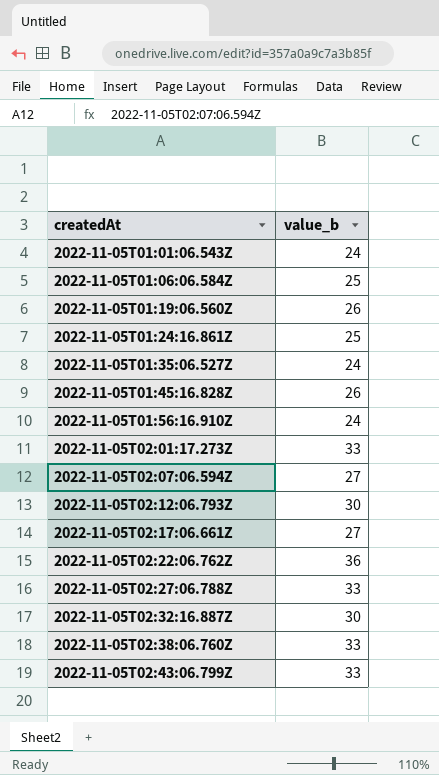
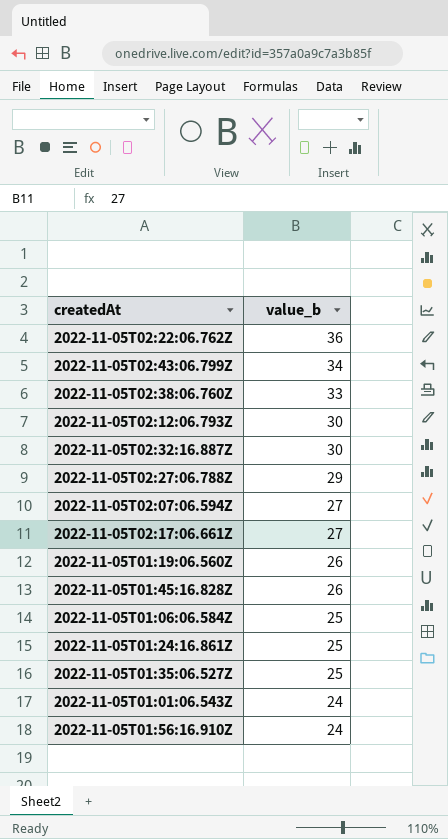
row order: createdAt ascending -> value_b descending
row 2022-11-05T02:01:17.273Z: 33 -> none
2022-11-05T02:43:06.799Z | value_b: 33 -> 34
2022-11-05T02:27:06.788Z | value_b: 33 -> 29
2022-11-05T01:35:06.527Z | value_b: 24 -> 25

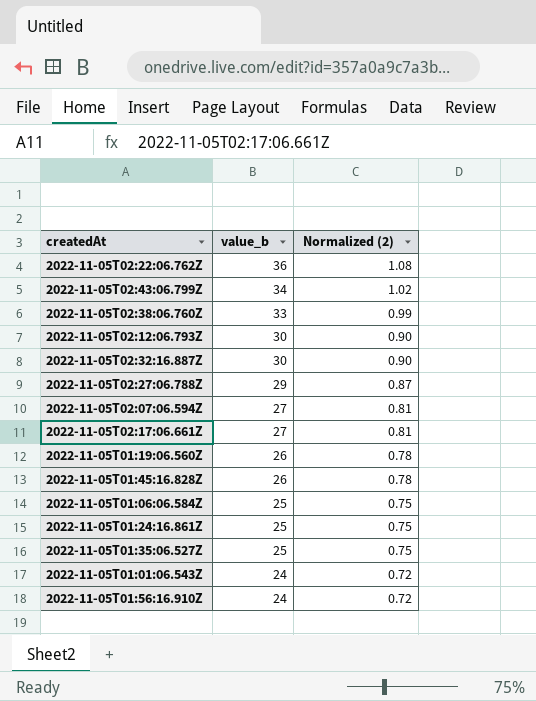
column Normalized (2) | formula: none -> [value_b] * 0.03

